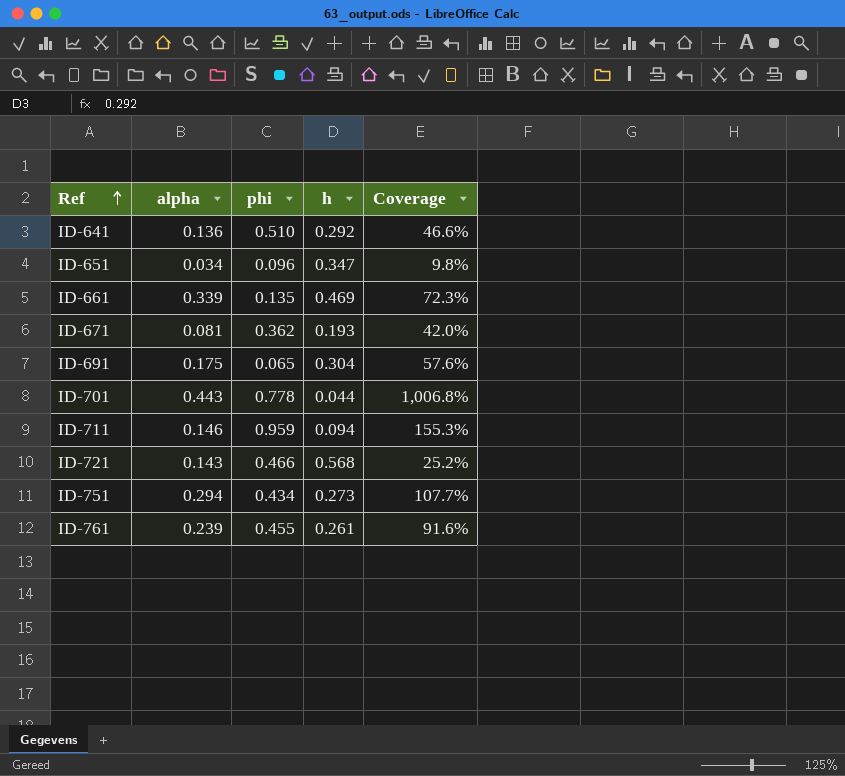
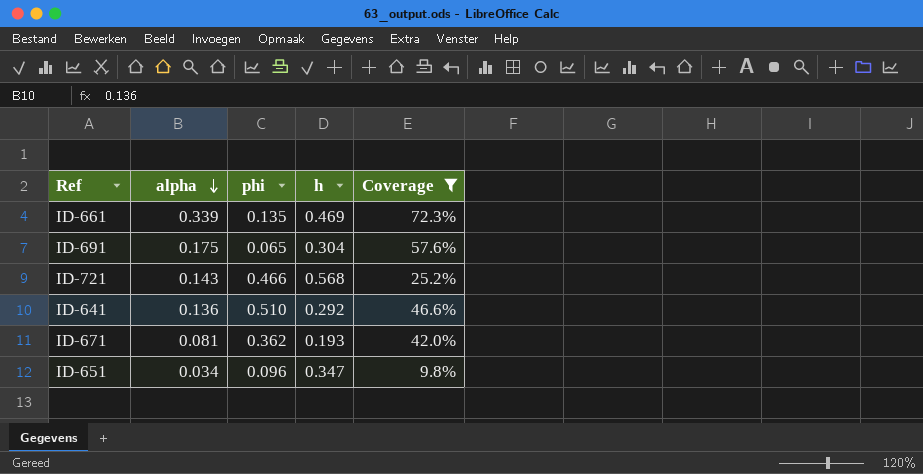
filter: none -> Coverage <= 72.3%
row order: Ref ascending -> alpha descending

